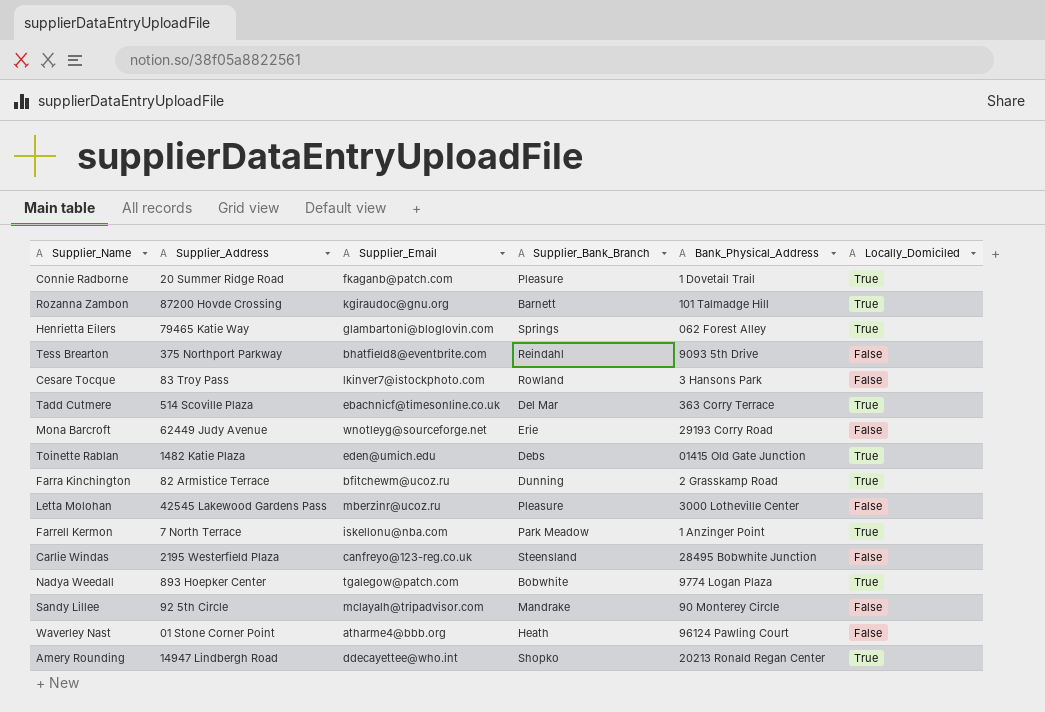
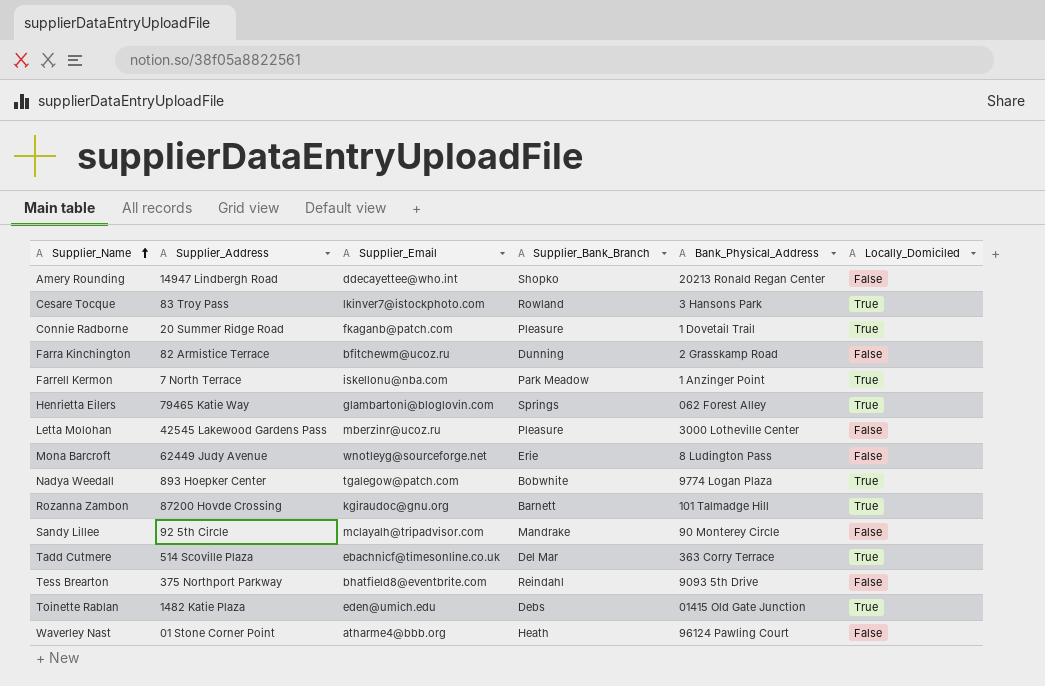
row order: none -> Supplier_Name ascending
row Carlie Windas: 2195 Westerfield Plaza | canfreyo@123-reg.co.uk | Steensland | 28495 Bobwhite Junction | False -> none
Amery Rounding | Locally_Domiciled: True -> False
Cesare Tocque | Locally_Domiciled: False -> True
Farra Kinchington | Locally_Domiciled: True -> False
Mona Barcroft | Bank_Physical_Address: 29193 Corry Road -> 8 Ludington Pass

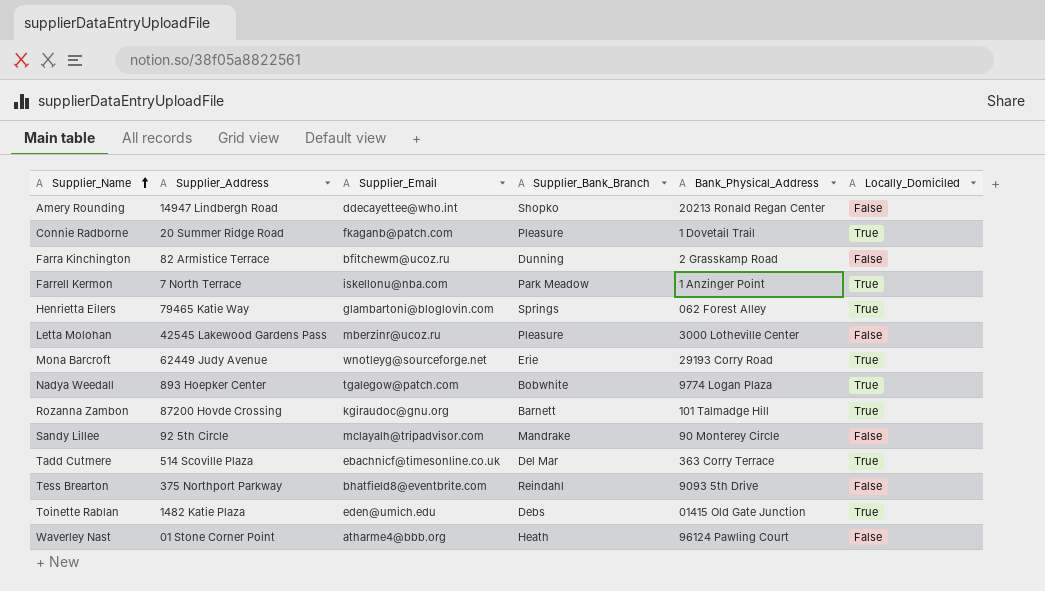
row Cesare Tocque: 83 Troy Pass | lkinver7@istockphoto.com | Rowland | 3 Hansons Park | True -> none
Mona Barcroft | Bank_Physical_Address: 8 Ludington Pass -> 29193 Corry Road
Mona Barcroft | Locally_Domiciled: False -> True

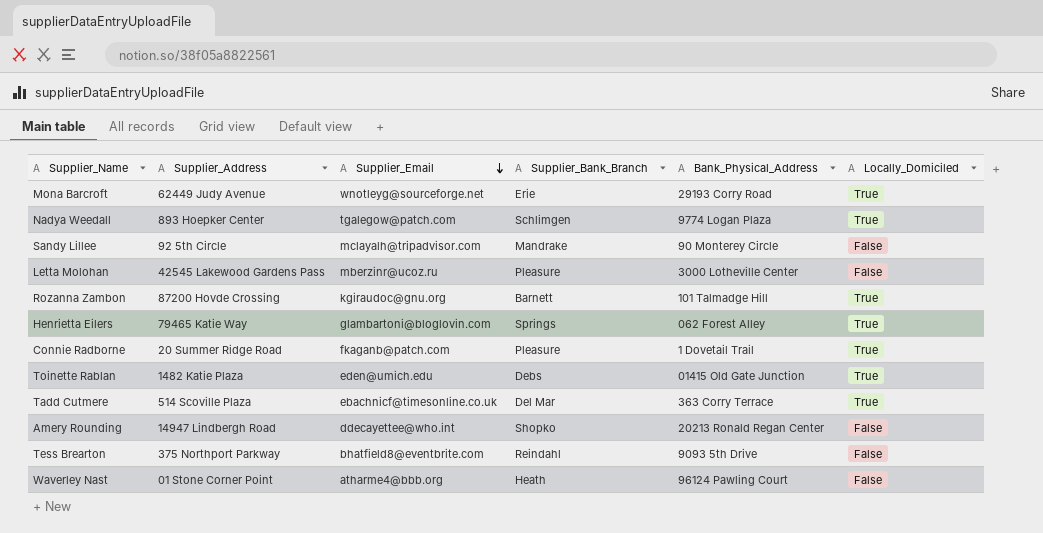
row order: Supplier_Name ascending -> Supplier_Email descending
row Farra Kinchington: 82 Armistice Terrace | bfitchewm@ucoz.ru | Dunning | 2 Grasskamp Road | False -> none
row Farrell Kermon: 7 North Terrace | iskellonu@nba.com | Park Meadow | 1 Anzinger Point | True -> none
Nadya Weedall | Supplier_Bank_Branch: Bobwhite -> Schlimgen

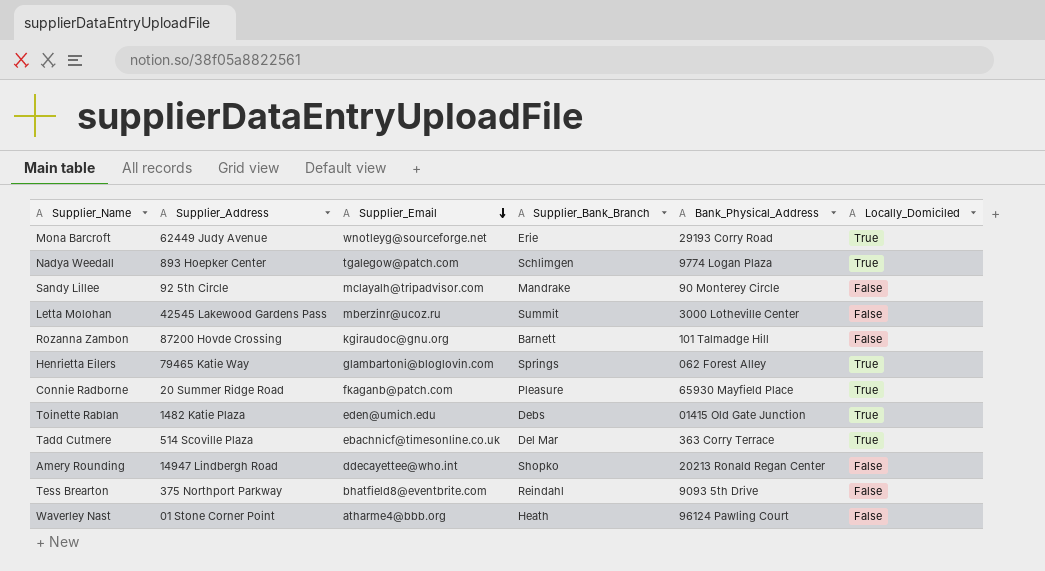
Letta Molohan | Supplier_Bank_Branch: Pleasure -> Summit
Rozanna Zambon | Locally_Domiciled: True -> False
Connie Radborne | Bank_Physical_Address: 1 Dovetail Trail -> 65930 Mayfield Place

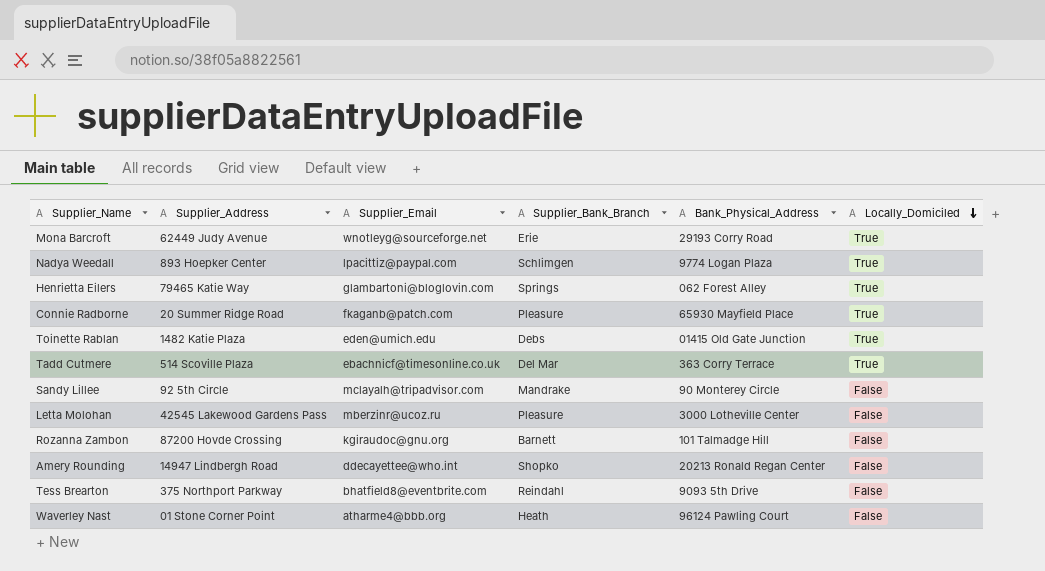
row order: Supplier_Email descending -> Locally_Domiciled descending
Nadya Weedall | Supplier_Email: tgalegow@patch.com -> lpacittiz@paypal.com
Letta Molohan | Supplier_Bank_Branch: Summit -> Pleasure

